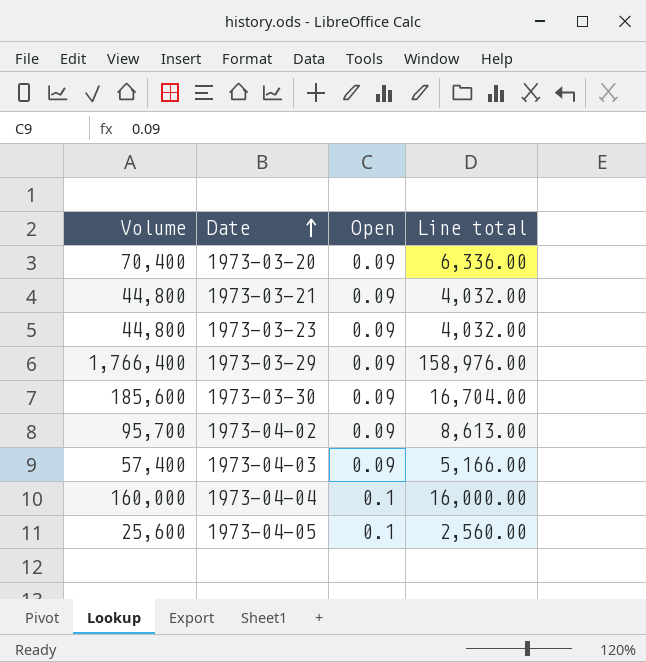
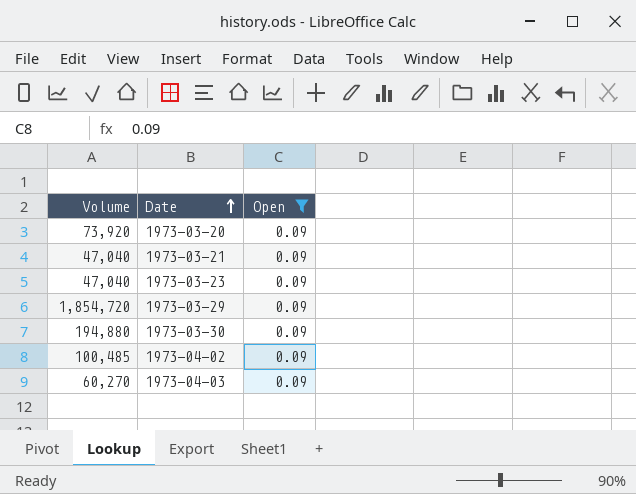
filter: none -> Open = 0.09
column Line total | formula: [Volume] * [Open] -> none
1973-03-20 | Volume: 70,400 -> 73,920
1973-03-21 | Volume: 44,800 -> 47,040
1973-03-23 | Volume: 44,800 -> 47,040
1973-03-29 | Volume: 1,766,400 -> 1,854,720
1973-03-30 | Volume: 185,600 -> 194,880
1973-04-02 | Volume: 95,700 -> 100,485
1973-04-03 | Volume: 57,400 -> 60,270

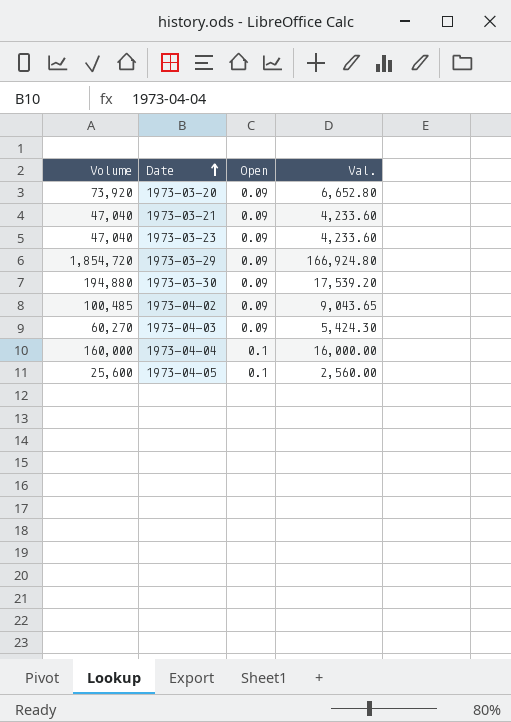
filter: Open = 0.09 -> none
column Val. | formula: none -> [Volume] * [Open]

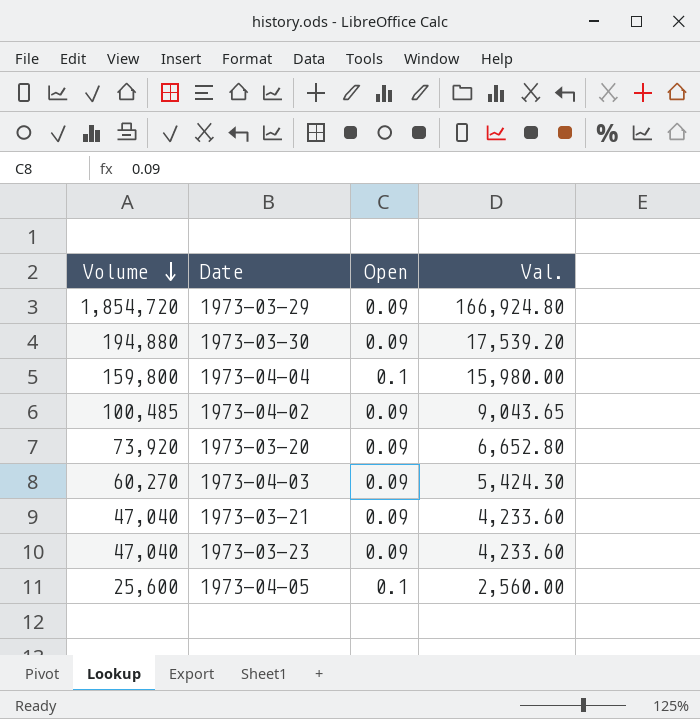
row order: Date ascending -> Volume descending
1973-04-04 | Volume: 160,000 -> 159,800
1973-04-04 | Val.: 16,000.00 -> 15,980.00

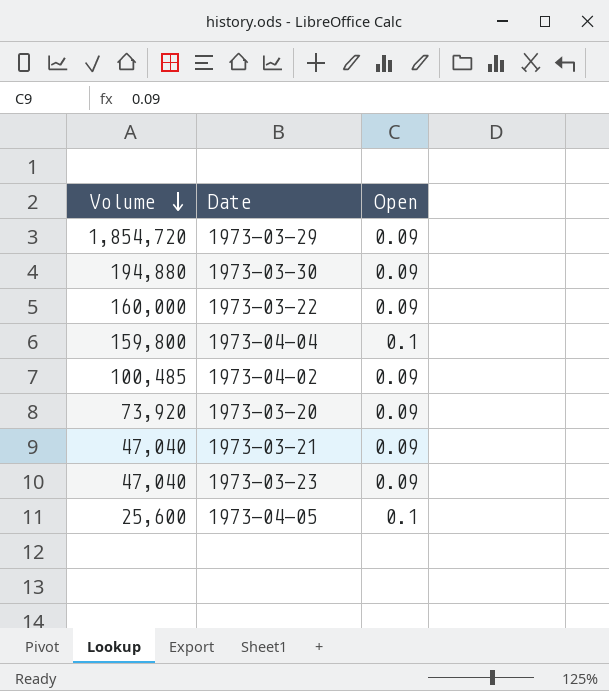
column Val. | formula: [Volume] * [Open] -> none
row 1973-04-03: 60,270 | 0.09 | 5,424.30 -> none
row 1973-03-22: none -> 160,000 | 0.09

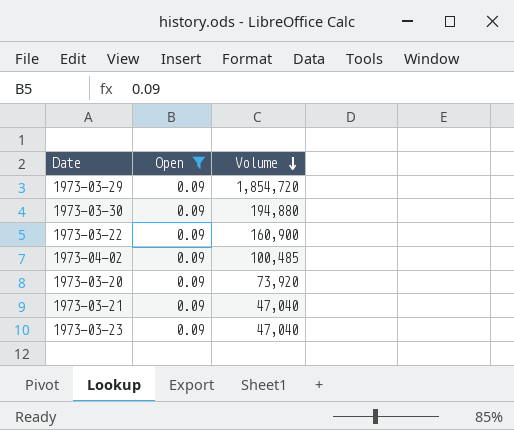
filter: none -> Open = 0.09
column Volume | position: 1 -> 3
1973-03-22 | Volume: 160,000 -> 160,900

